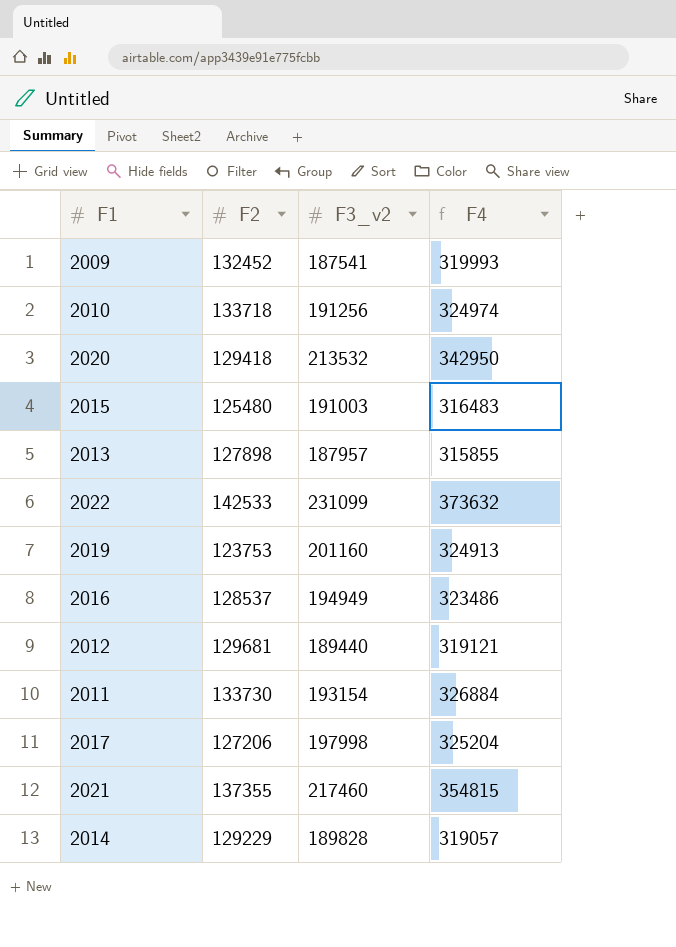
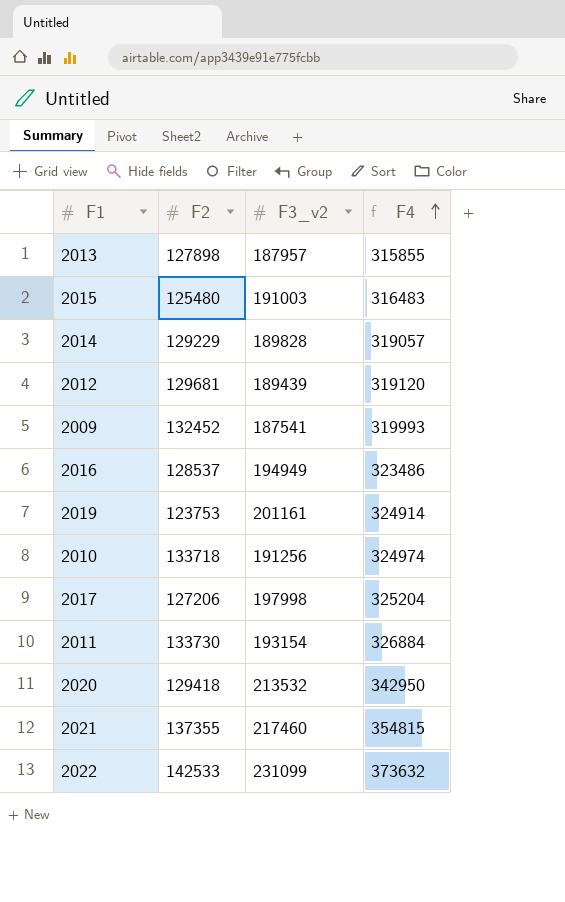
row order: none -> F4 ascending
2012 | F3_v2: 189440 -> 189439
2012 | F4: 319121 -> 319120
2019 | F3_v2: 201160 -> 201161
2019 | F4: 324913 -> 324914

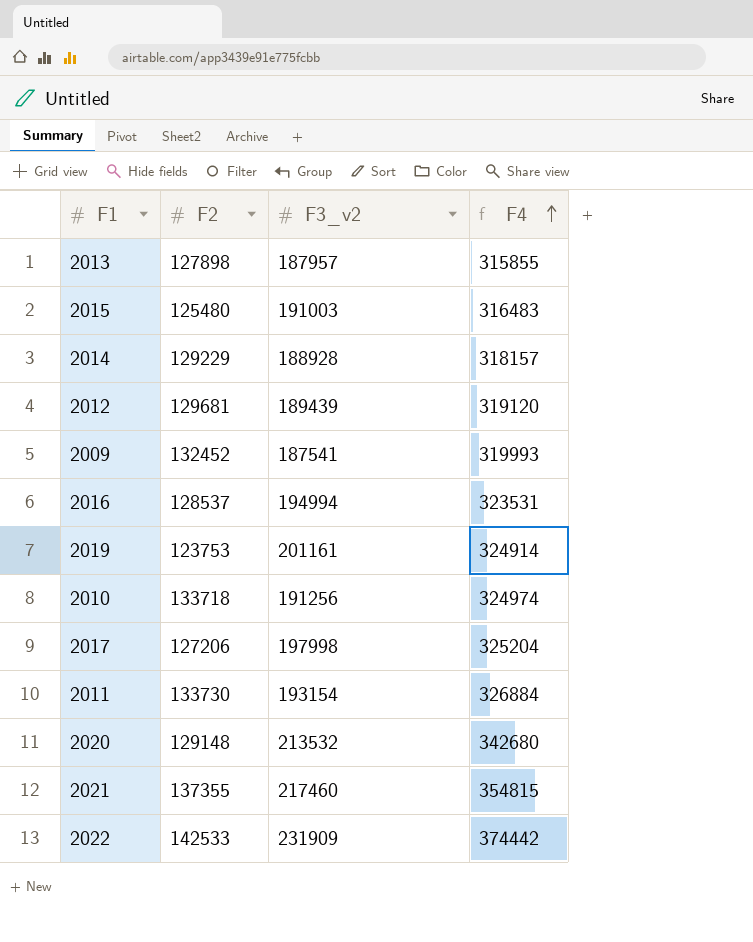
2014 | F3_v2: 189828 -> 188928
2014 | F4: 319057 -> 318157
2016 | F3_v2: 194949 -> 194994
2016 | F4: 323486 -> 323531
2020 | F2: 129418 -> 129148
2020 | F4: 342950 -> 342680
2022 | F3_v2: 231099 -> 231909
2022 | F4: 373632 -> 374442

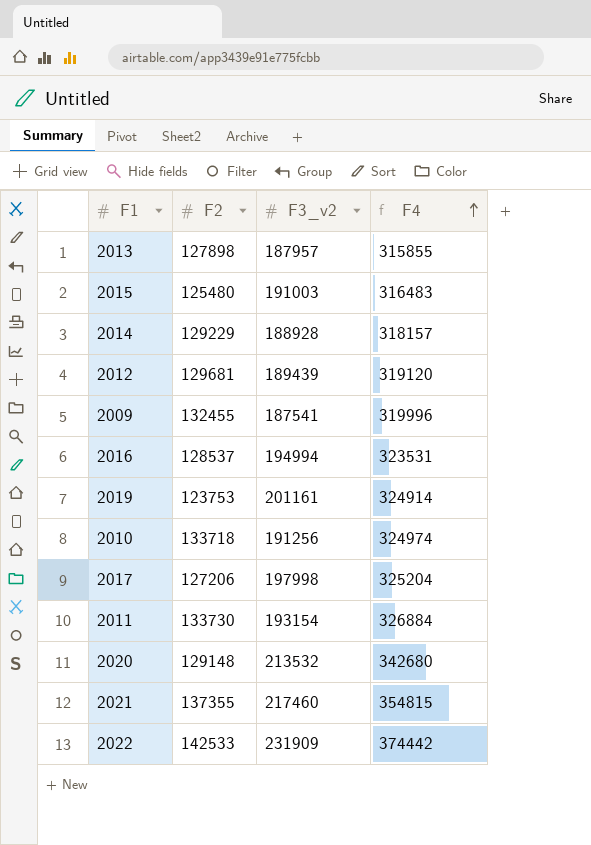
2009 | F2: 132452 -> 132455
2009 | F4: 319993 -> 319996

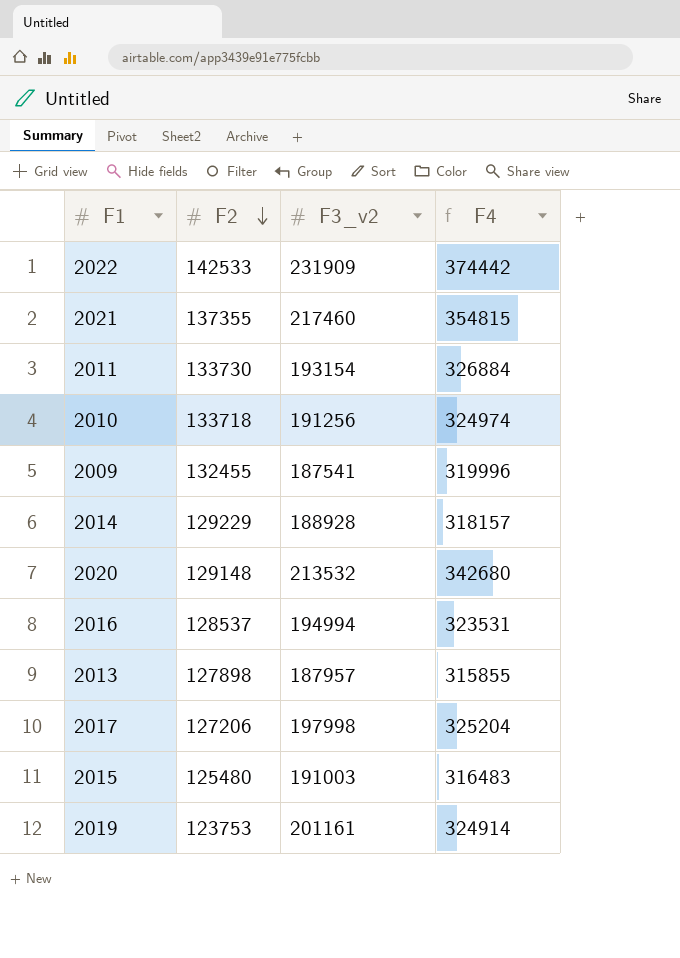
row order: F4 ascending -> F2 descending
row 2012: 129681 | 189439 | 319120 -> none

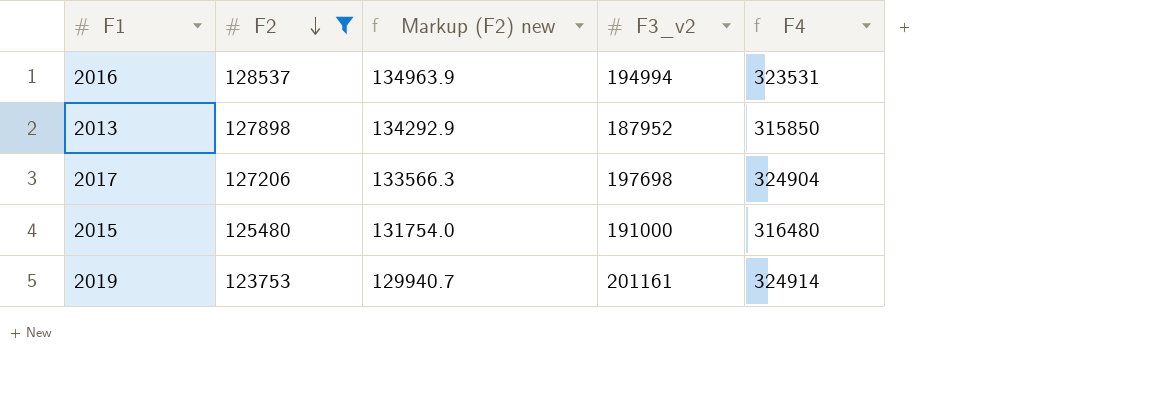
filter: none -> F2 <= 128537
column Markup (F2) new | formula: none -> [F2] * 1.05
2013 | F3_v2: 187957 -> 187952
2013 | F4: 315855 -> 315850
2017 | F3_v2: 197998 -> 197698
2017 | F4: 325204 -> 324904
2015 | F3_v2: 191003 -> 191000
2015 | F4: 316483 -> 316480

